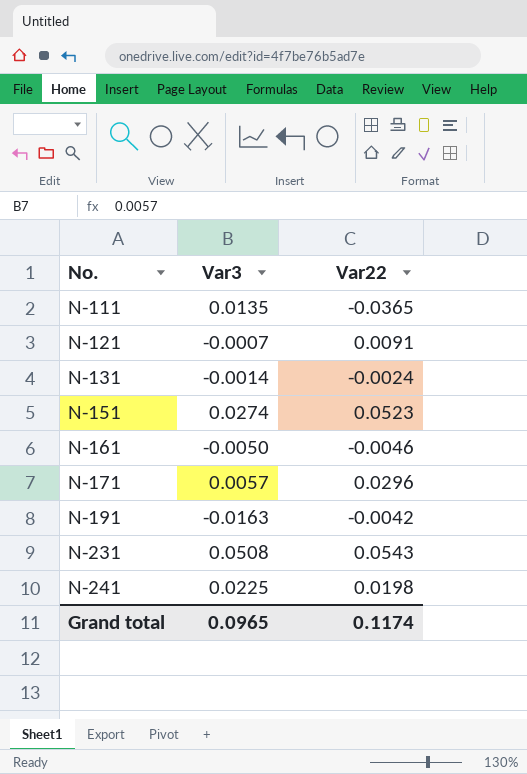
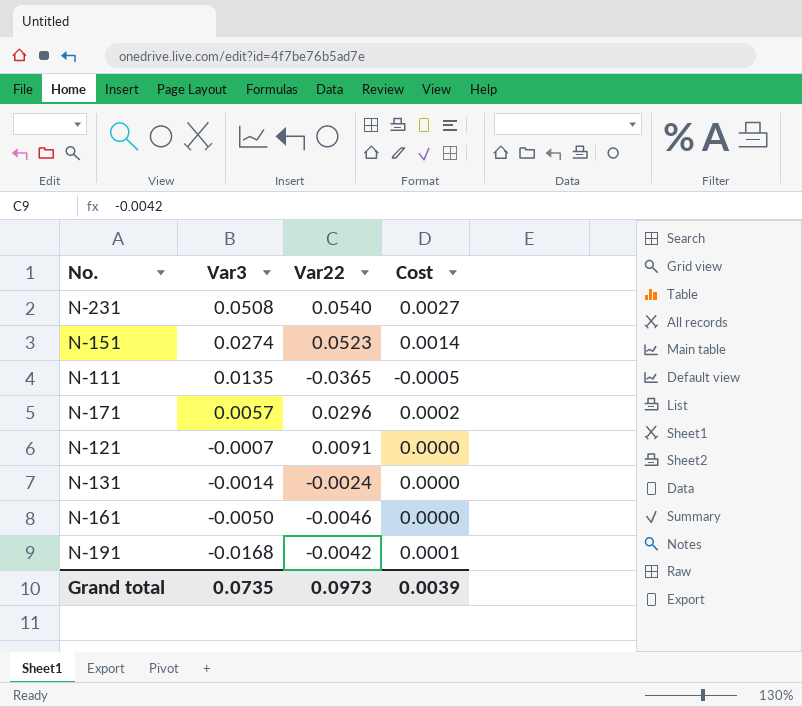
row order: No. ascending -> Var3 descending
column Cost | formula: none -> [Var3] * [Var22]
row N-241: 0.0225 | 0.0198 -> none
N-231 | Var22: 0.0543 -> 0.0540
N-191 | Var3: -0.0163 -> -0.0168
Grand total | Var3: 0.0965 -> 0.0735
Grand total | Var22: 0.1174 -> 0.0973

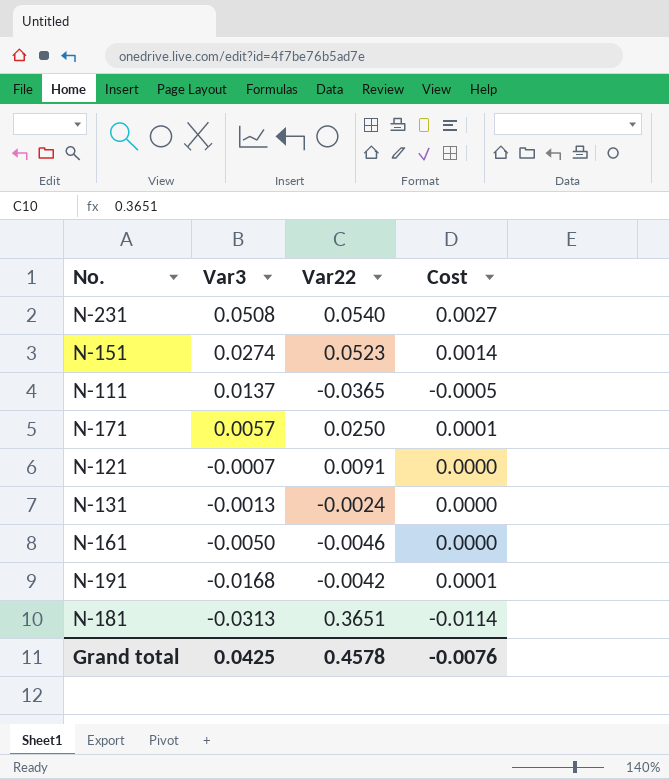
N-111 | Var3: 0.0135 -> 0.0137
N-171 | Var22: 0.0296 -> 0.0250
N-171 | Cost: 0.0002 -> 0.0001
N-131 | Var3: -0.0014 -> -0.0013
row N-181: none -> -0.0313 | 0.3651 | -0.0114
Grand total | Var3: 0.0735 -> 0.0425
Grand total | Var22: 0.0973 -> 0.4578
Grand total | Cost: 0.0039 -> -0.0076

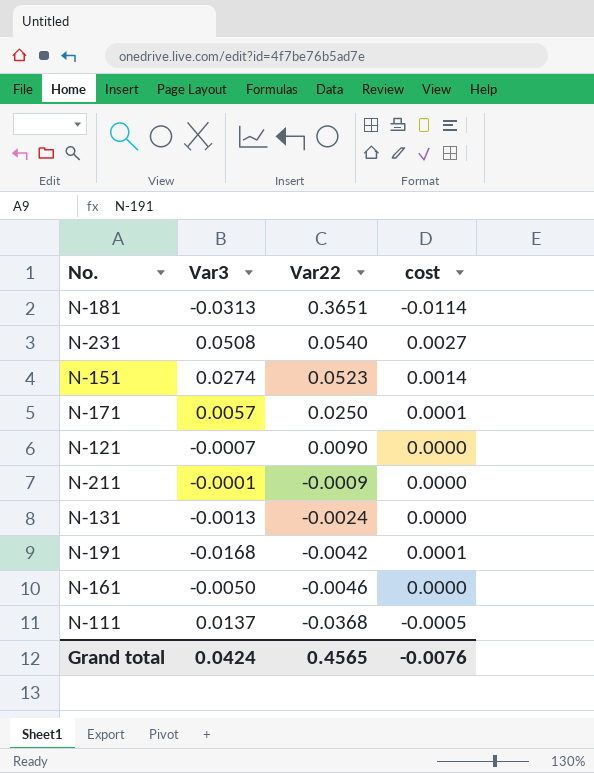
row order: Var3 descending -> Var22 descending
column name: Cost -> cost
N-121 | Var22: 0.0091 -> 0.0090
row N-211: none -> -0.0001 | -0.0009 | 0.0000
N-111 | Var22: -0.0365 -> -0.0368
Grand total | Var3: 0.0425 -> 0.0424
Grand total | Var22: 0.4578 -> 0.4565

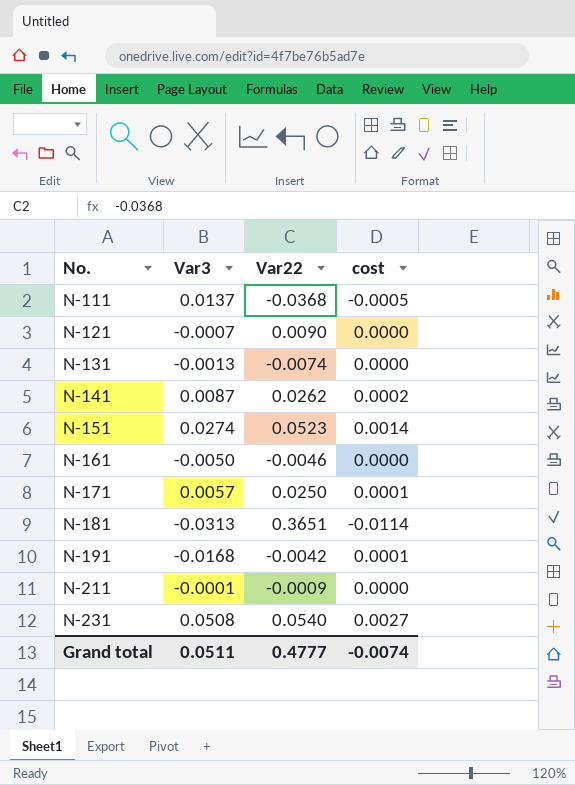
row order: Var22 descending -> No. ascending
N-131 | Var22: -0.0024 -> -0.0074
row N-141: none -> 0.0087 | 0.0262 | 0.0002
Grand total | Var3: 0.0424 -> 0.0511
Grand total | Var22: 0.4565 -> 0.4777
Grand total | cost: -0.0076 -> -0.0074

